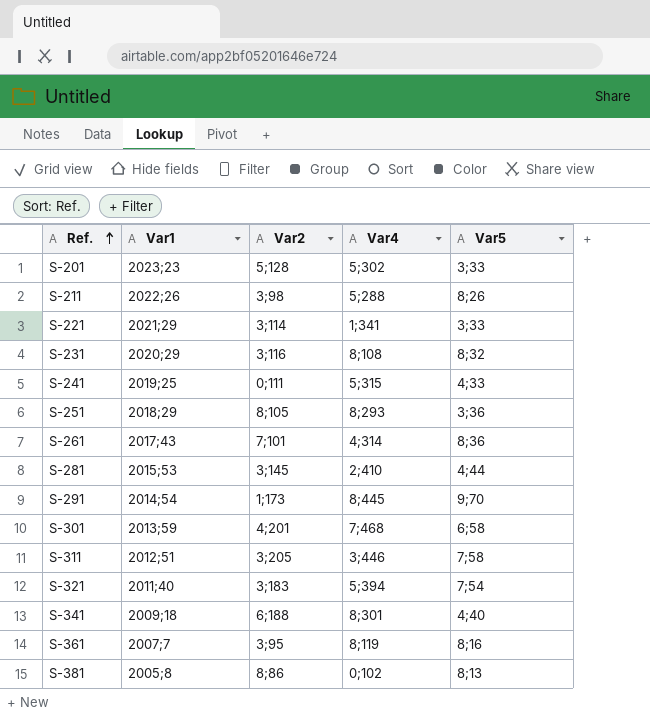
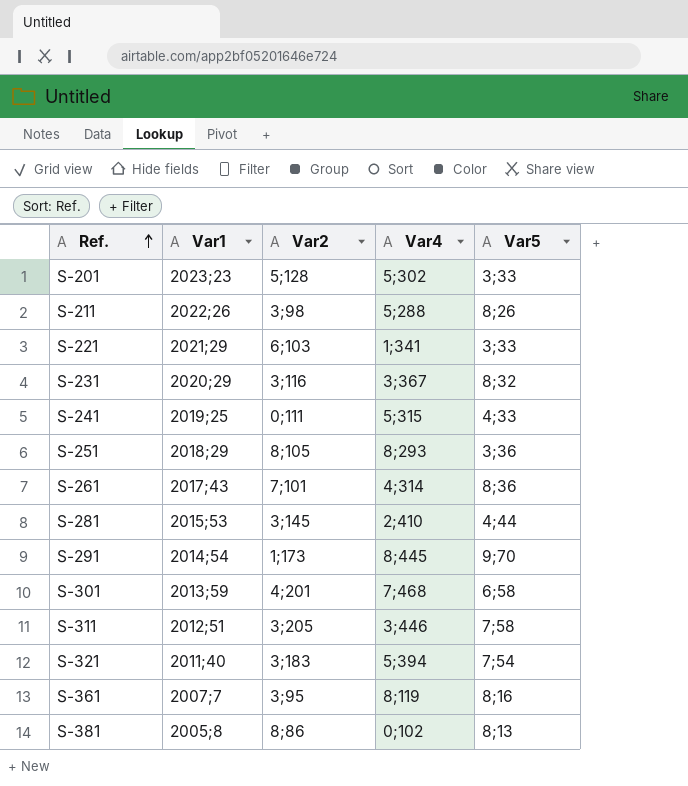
row S-341: 2009;18 | 6;188 | 8;301 | 4;40 -> none
S-221 | Var2: 3;114 -> 6;103
S-231 | Var4: 8;108 -> 3;367

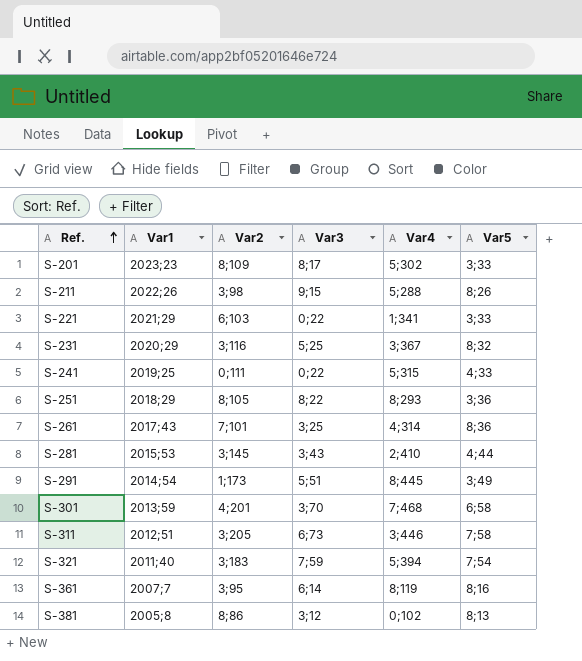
column Var3 | position: none -> 4
S-201 | Var2: 5;128 -> 8;109
S-291 | Var5: 9;70 -> 3;49

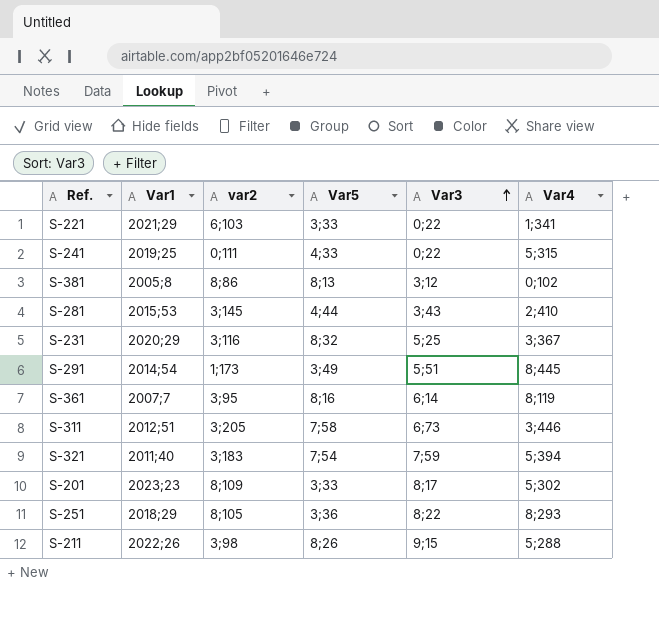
row order: Ref. ascending -> Var3 ascending
column name: Var2 -> var2
column Var5 | position: 6 -> 4
row S-261: 2017;43 | 7;101 | 3;25 | 4;314 | 8;36 -> none
row S-301: 2013;59 | 4;201 | 3;70 | 7;468 | 6;58 -> none

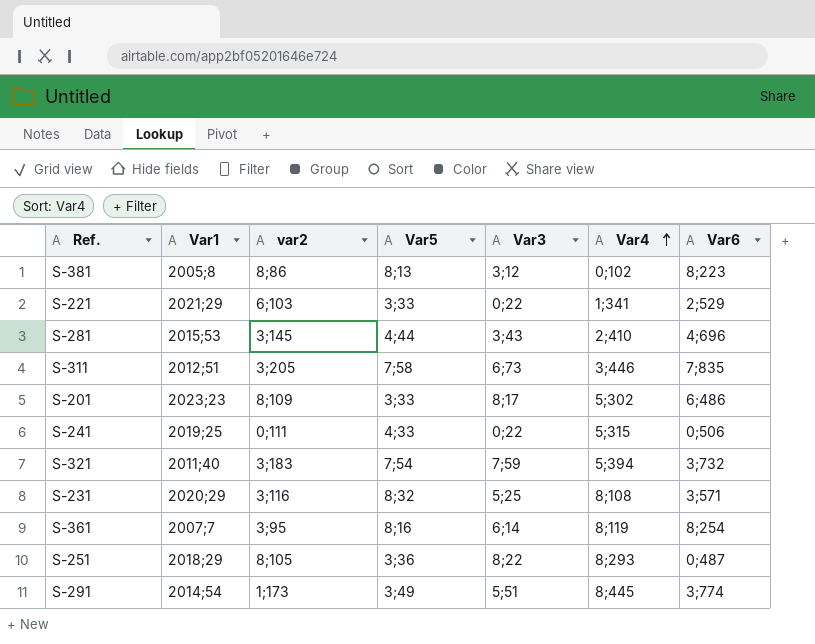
row order: Var3 ascending -> Var4 ascending
column Var6 | position: none -> 7
row S-211: 2022;26 | 3;98 | 8;26 | 9;15 | 5;288 -> none
S-231 | Var4: 3;367 -> 8;108

